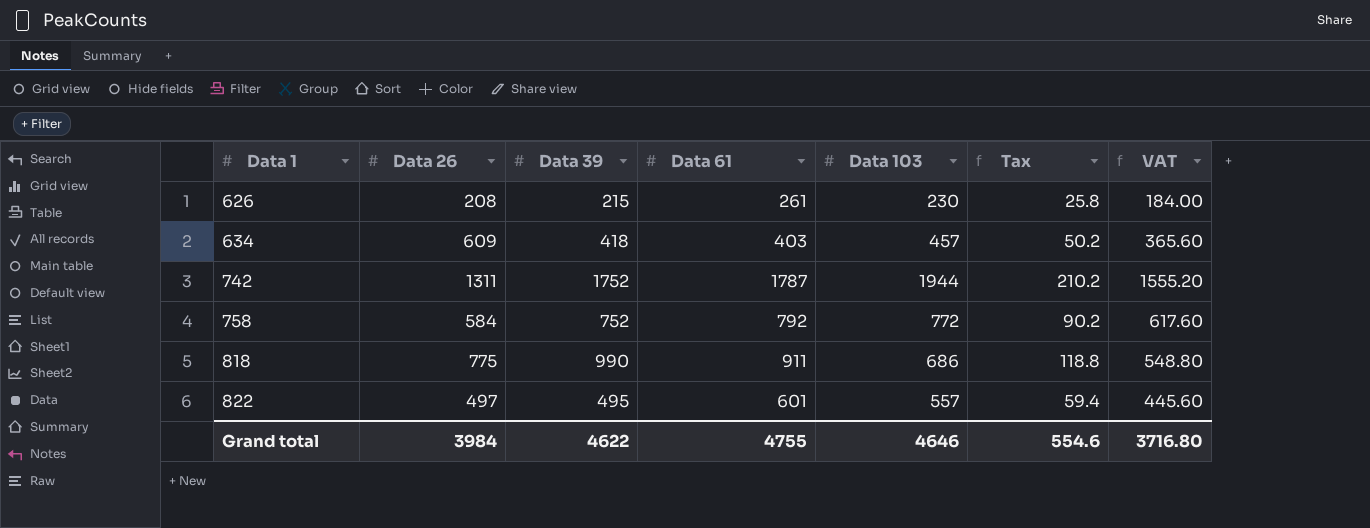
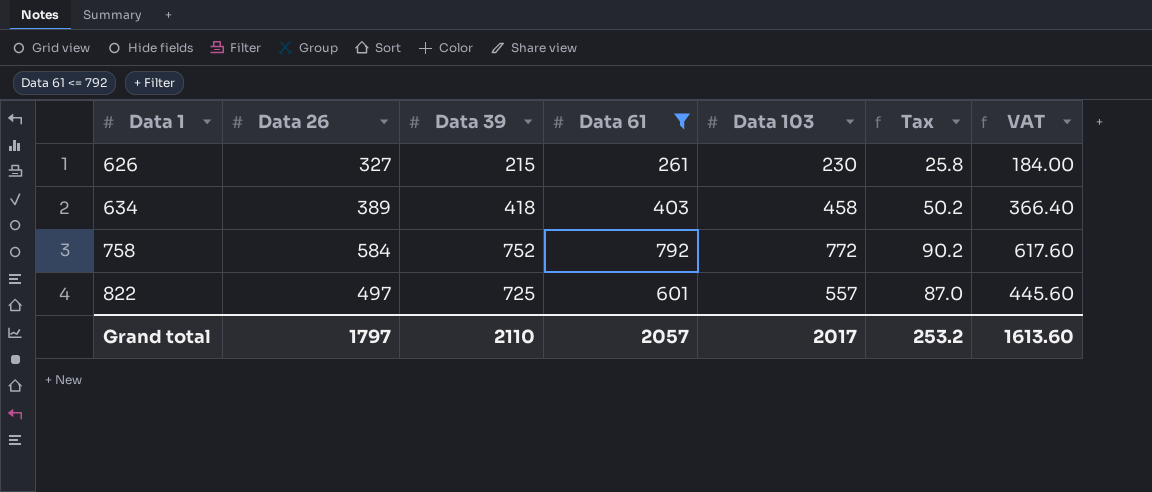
filter: none -> Data 61 <= 792
626 | Data 26: 208 -> 327
634 | Data 26: 609 -> 389
634 | Data 103: 457 -> 458
634 | VAT: 365.60 -> 366.40
822 | Data 39: 495 -> 725
822 | Tax: 59.4 -> 87.0
Grand total | Data 26: 3984 -> 1797
Grand total | Data 39: 4622 -> 2110
Grand total | Data 61: 4755 -> 2057
Grand total | Data 103: 4646 -> 2017
Grand total | Tax: 554.6 -> 253.2
Grand total | VAT: 3716.80 -> 1613.60

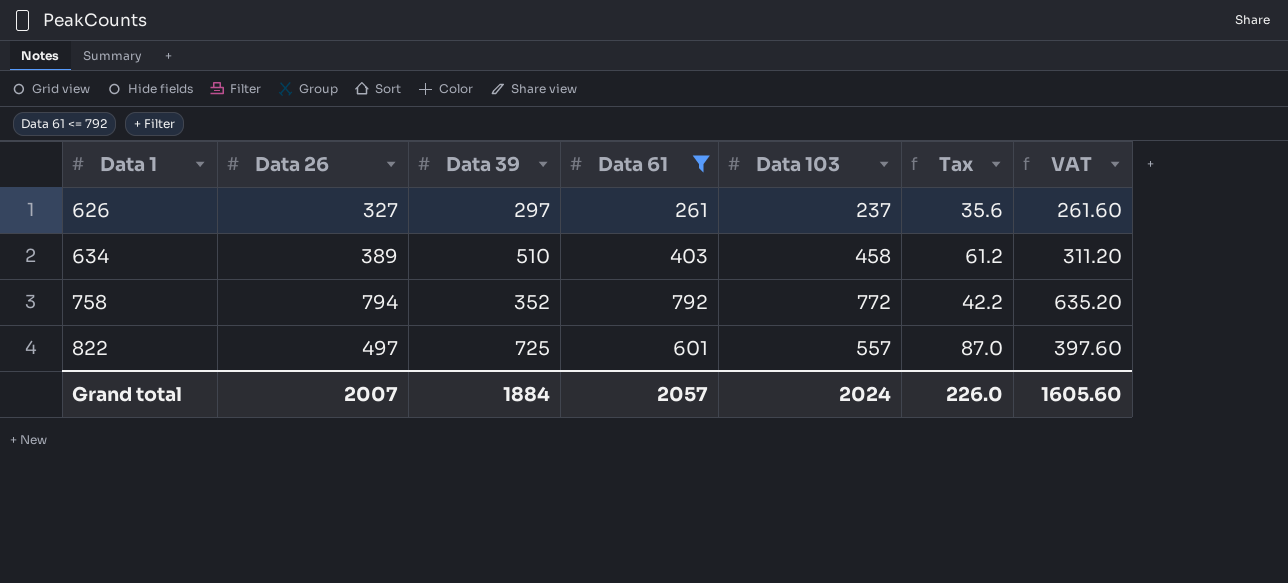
column VAT | formula: [Data 103] * 0.8 -> [Data 26] * 0.8
626 | Data 39: 215 -> 297
626 | Data 103: 230 -> 237
626 | Tax: 25.8 -> 35.6
634 | Data 39: 418 -> 510
634 | Tax: 50.2 -> 61.2
758 | Data 26: 584 -> 794
758 | Data 39: 752 -> 352
758 | Tax: 90.2 -> 42.2
Grand total | Data 26: 1797 -> 2007
Grand total | Data 39: 2110 -> 1884
Grand total | Data 103: 2017 -> 2024
Grand total | Tax: 253.2 -> 226.0
Grand total | VAT: 1613.60 -> 1605.60

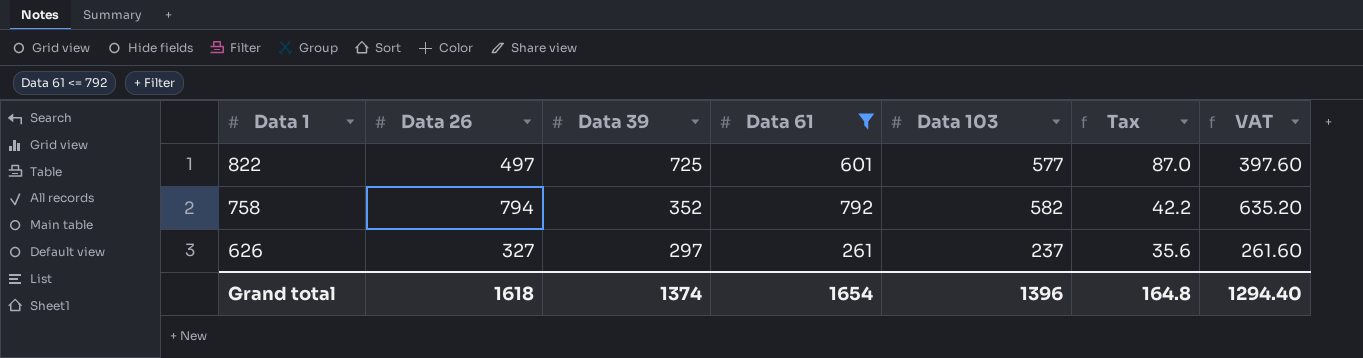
row order: Data 1 ascending -> Data 1 descending
row 634: 389 | 510 | 403 | 458 | 61.2 | 311.20 -> none
822 | Data 103: 557 -> 577
758 | Data 103: 772 -> 582
Grand total | Data 26: 2007 -> 1618
Grand total | Data 39: 1884 -> 1374
Grand total | Data 61: 2057 -> 1654
Grand total | Data 103: 2024 -> 1396
Grand total | Tax: 226.0 -> 164.8
Grand total | VAT: 1605.60 -> 1294.40

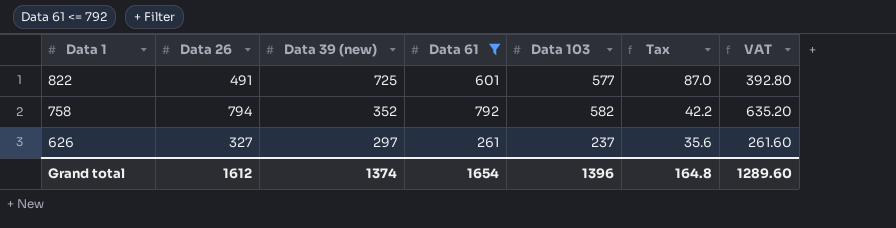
column name: Data 39 -> Data 39 (new)
822 | Data 26: 497 -> 491
822 | VAT: 397.60 -> 392.80
Grand total | Data 26: 1618 -> 1612
Grand total | VAT: 1294.40 -> 1289.60

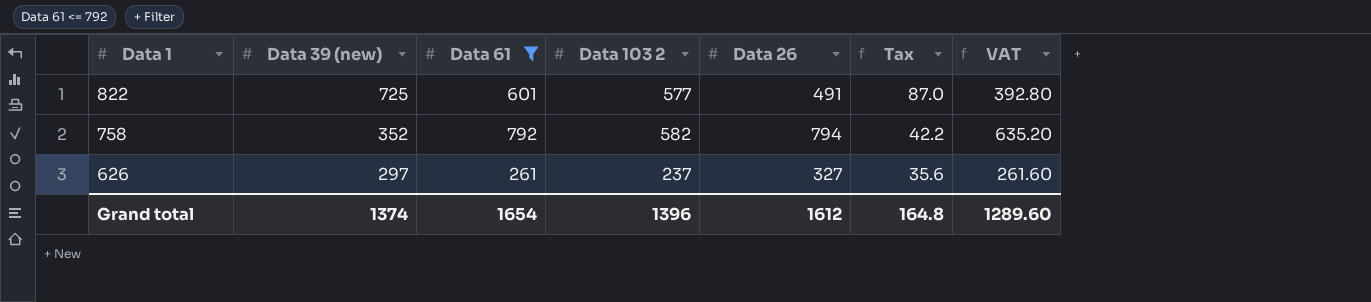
column name: Data 103 -> Data 103 2
column Data 26 | position: 2 -> 5

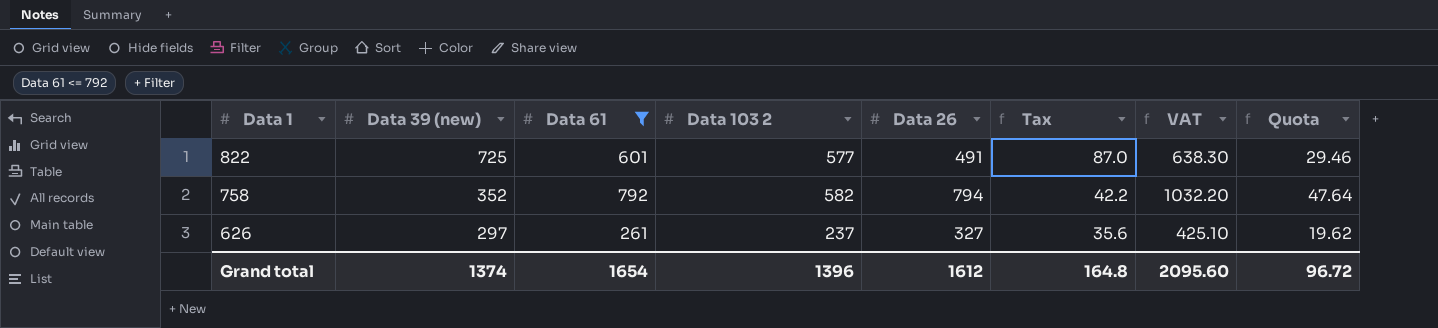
column VAT | formula: [Data 26] * 0.8 -> [Data 26] * 1.3
column Quota | formula: none -> [Data 26] * 0.06
Grand total | VAT: 1289.60 -> 2095.60

